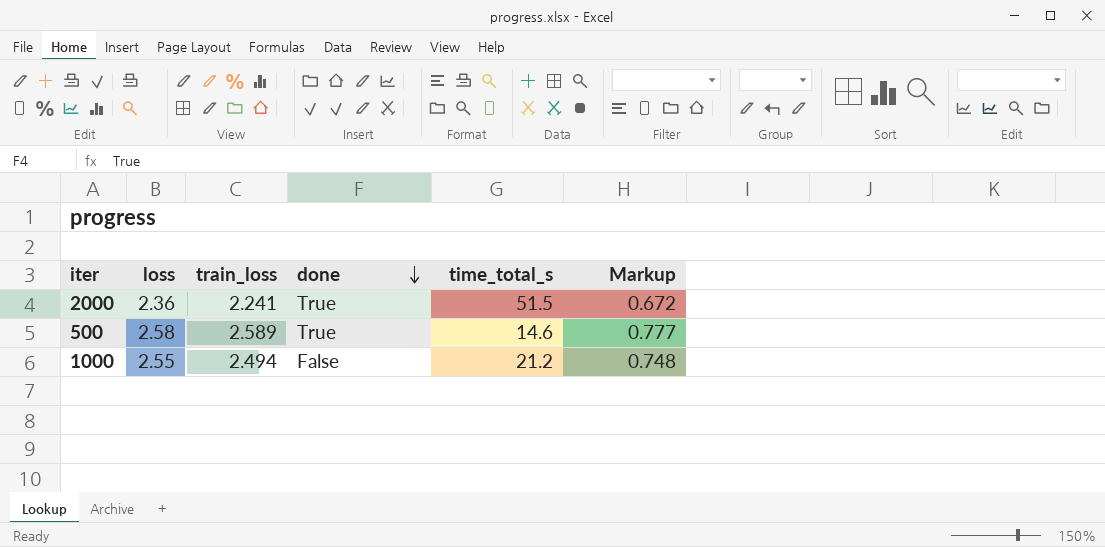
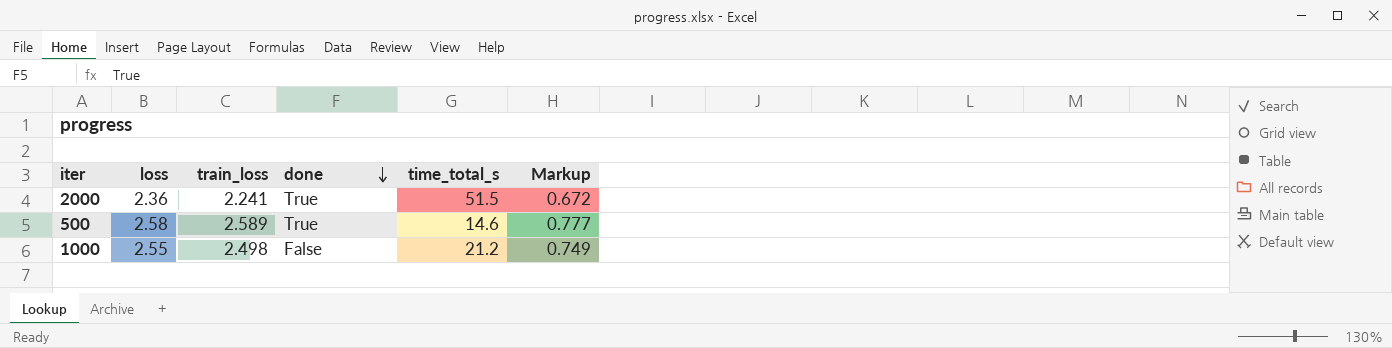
1000 | train_loss: 2.494 -> 2.498
1000 | Markup: 0.748 -> 0.749

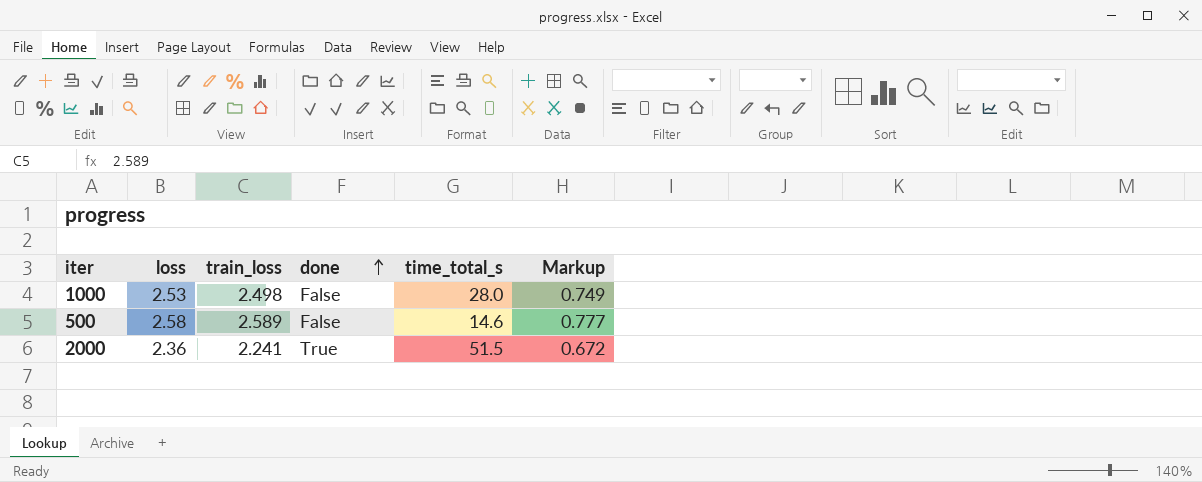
row order: done descending -> done ascending
1000 | loss: 2.55 -> 2.53
1000 | time_total_s: 21.2 -> 28.0
500 | done: True -> False

